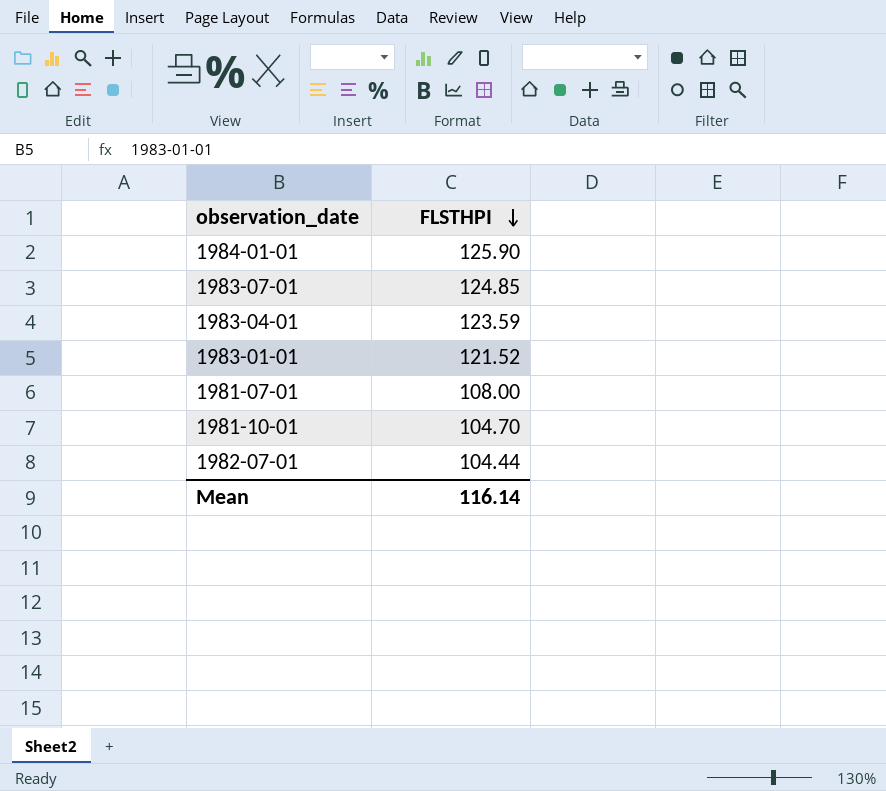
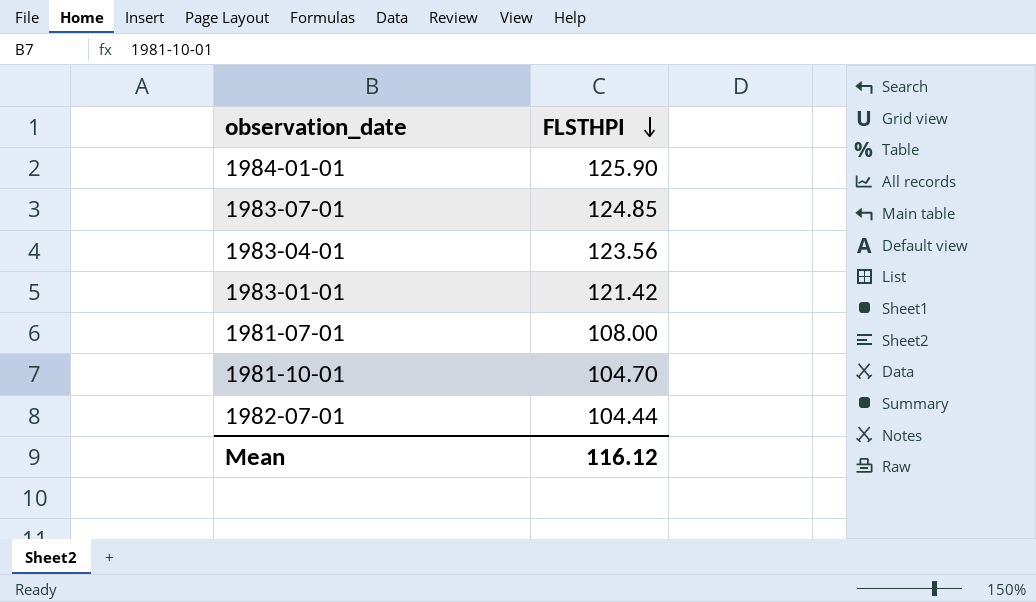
1983-04-01 | FLSTHPI: 123.59 -> 123.56
1983-01-01 | FLSTHPI: 121.52 -> 121.42
Mean | FLSTHPI: 116.14 -> 116.12

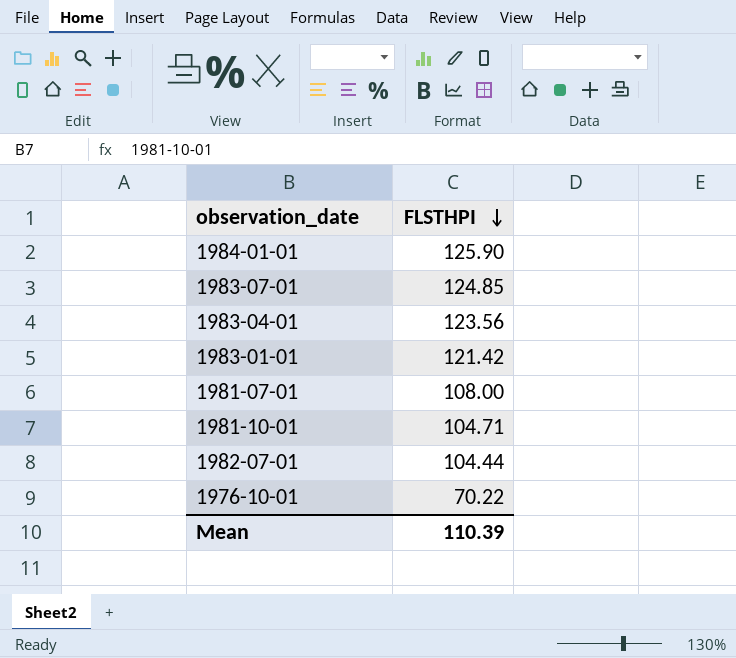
1981-10-01 | FLSTHPI: 104.70 -> 104.71
row 1976-10-01: none -> 70.22
Mean | FLSTHPI: 116.12 -> 110.39

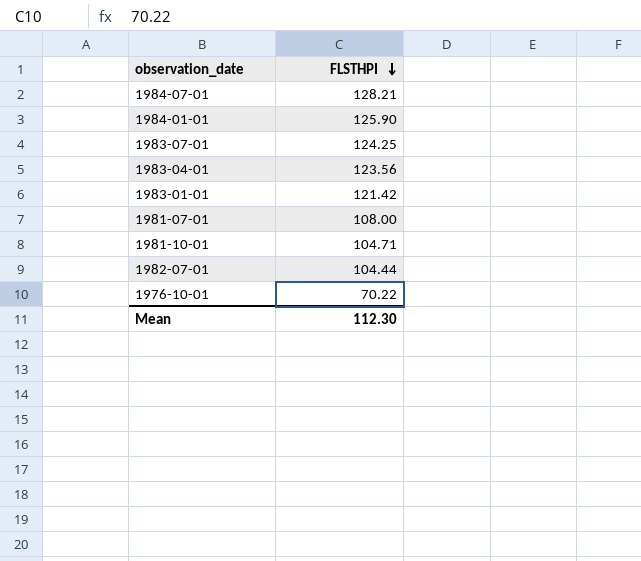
row 1984-07-01: none -> 128.21
1983-07-01 | FLSTHPI: 124.85 -> 124.25
Mean | FLSTHPI: 110.39 -> 112.30

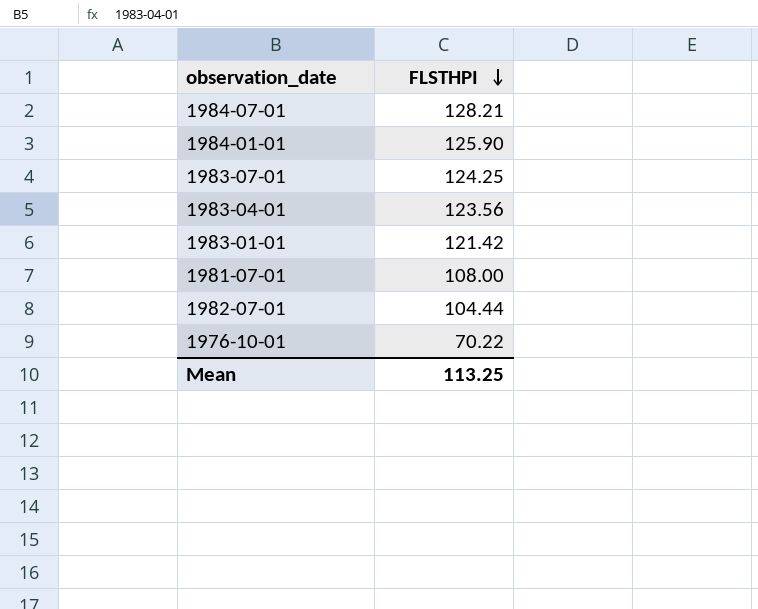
row 1981-10-01: 104.71 -> none
Mean | FLSTHPI: 112.30 -> 113.25

